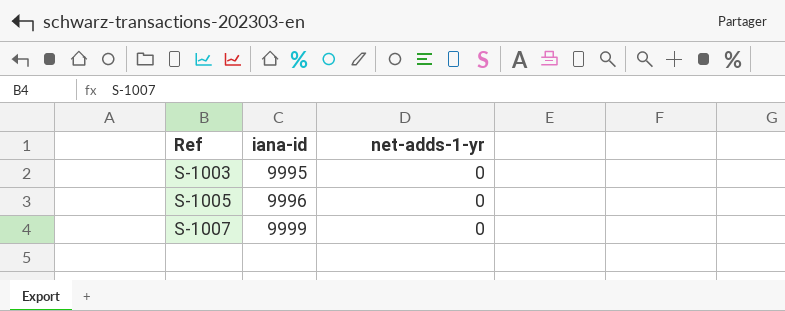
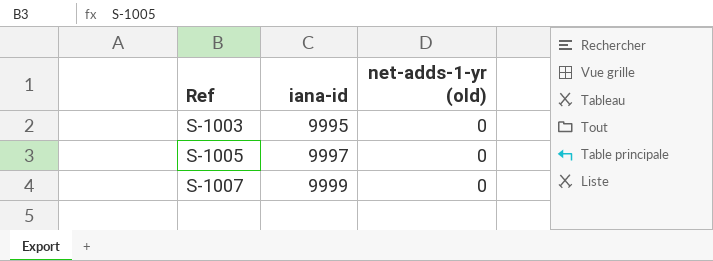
column name: net-adds-1-yr -> net-adds-1-yr (old)
S-1005 | iana-id: 9996 -> 9997

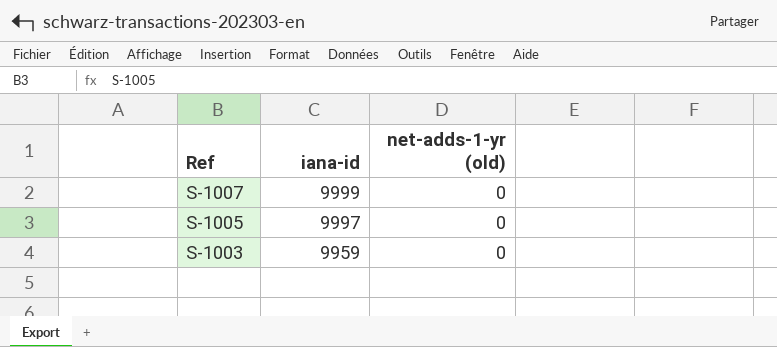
row order: Ref ascending -> Ref descending
S-1003 | iana-id: 9995 -> 9959

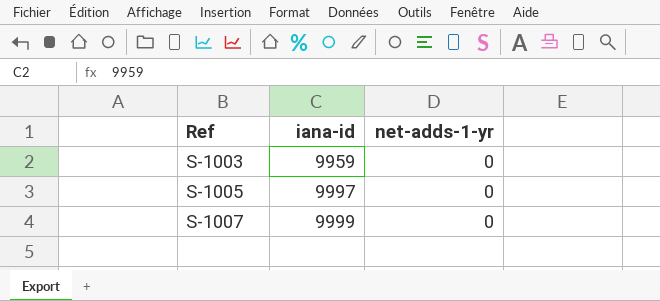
row order: Ref descending -> Ref ascending
column name: net-adds-1-yr (old) -> net-adds-1-yr

